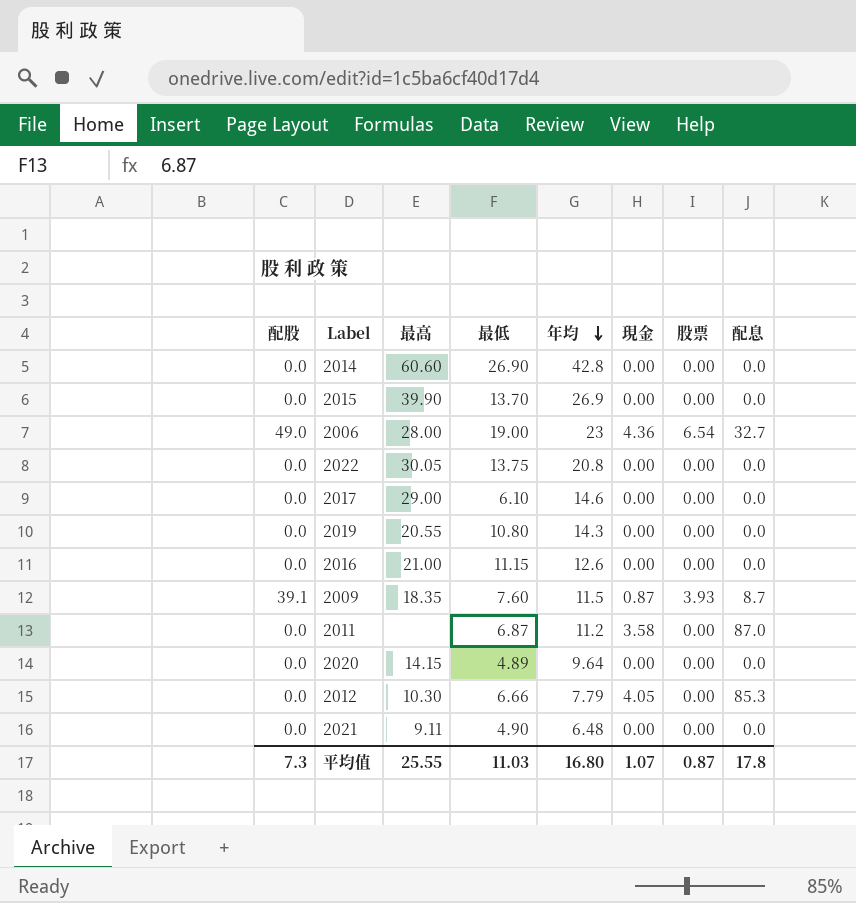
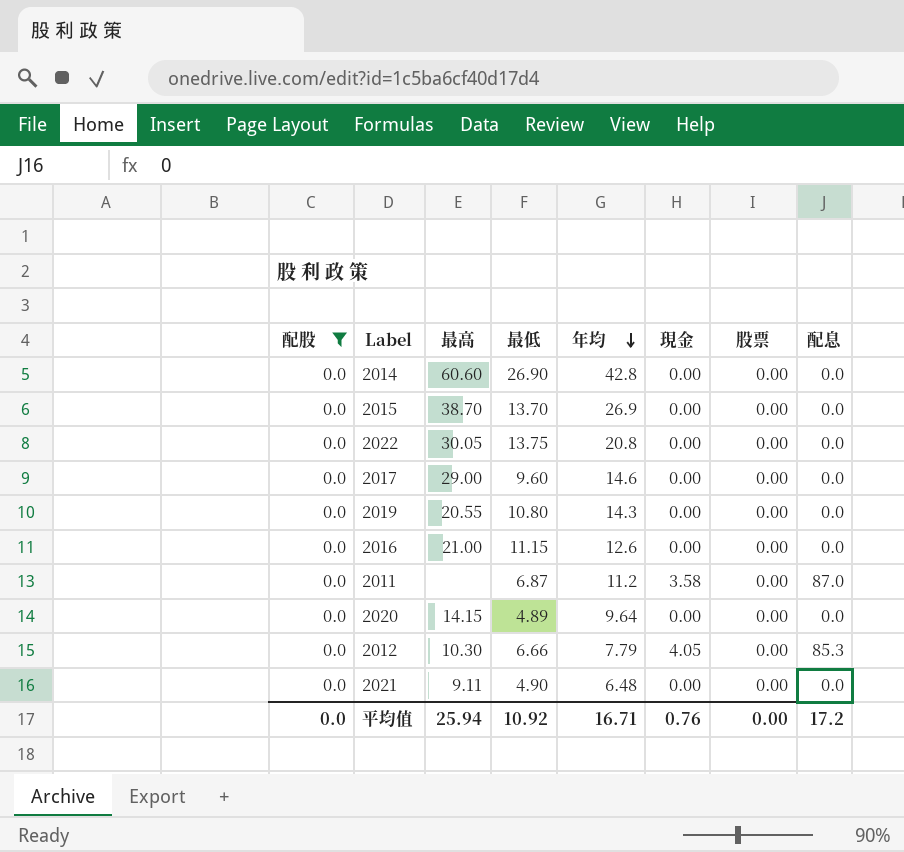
filter: none -> 配股 = 0.0
2015 | 最高: 39.90 -> 38.70
2017 | 最低: 6.10 -> 9.60
平均值 | 配股: 7.3 -> 0.0
平均值 | 最高: 25.55 -> 25.94
平均值 | 最低: 11.03 -> 10.92
平均值 | 年均: 16.80 -> 16.71
平均值 | 現金: 1.07 -> 0.76
平均值 | 股票: 0.87 -> 0.00
平均值 | 配息: 17.8 -> 17.2

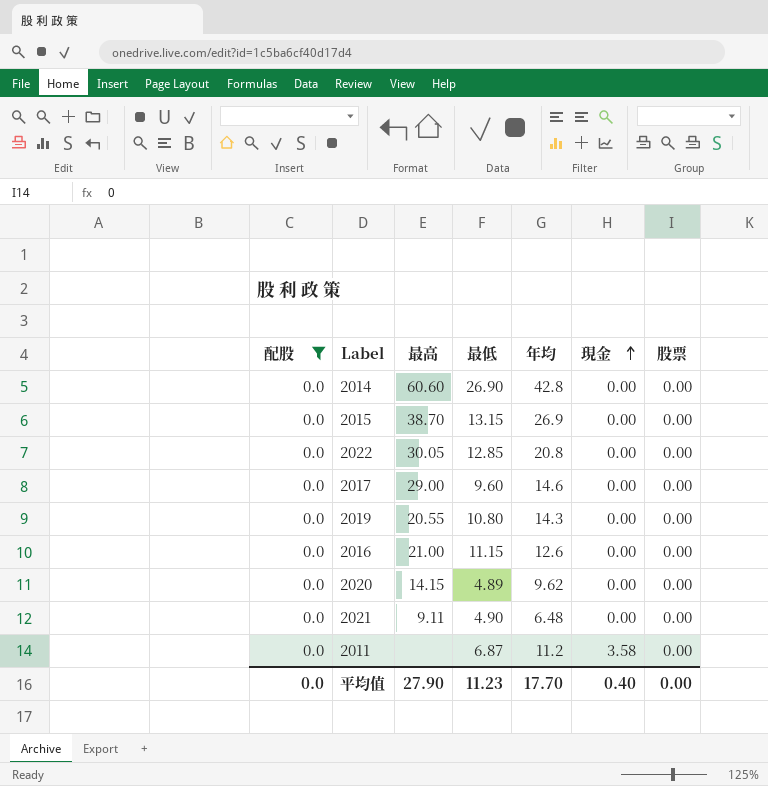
row order: 年均 descending -> 現金 ascending
column 配息 | position: 8 -> none
row 2012: 0.0 | 10.30 | 6.66 | 7.79 | 4.05 | 0.00 | 85.3 -> none
2015 | 最低: 13.70 -> 13.15
2022 | 最低: 13.75 -> 12.85
2020 | 年均: 9.64 -> 9.62
平均值 | 最高: 25.94 -> 27.90
平均值 | 最低: 10.92 -> 11.23
平均值 | 年均: 16.71 -> 17.70
平均值 | 現金: 0.76 -> 0.40

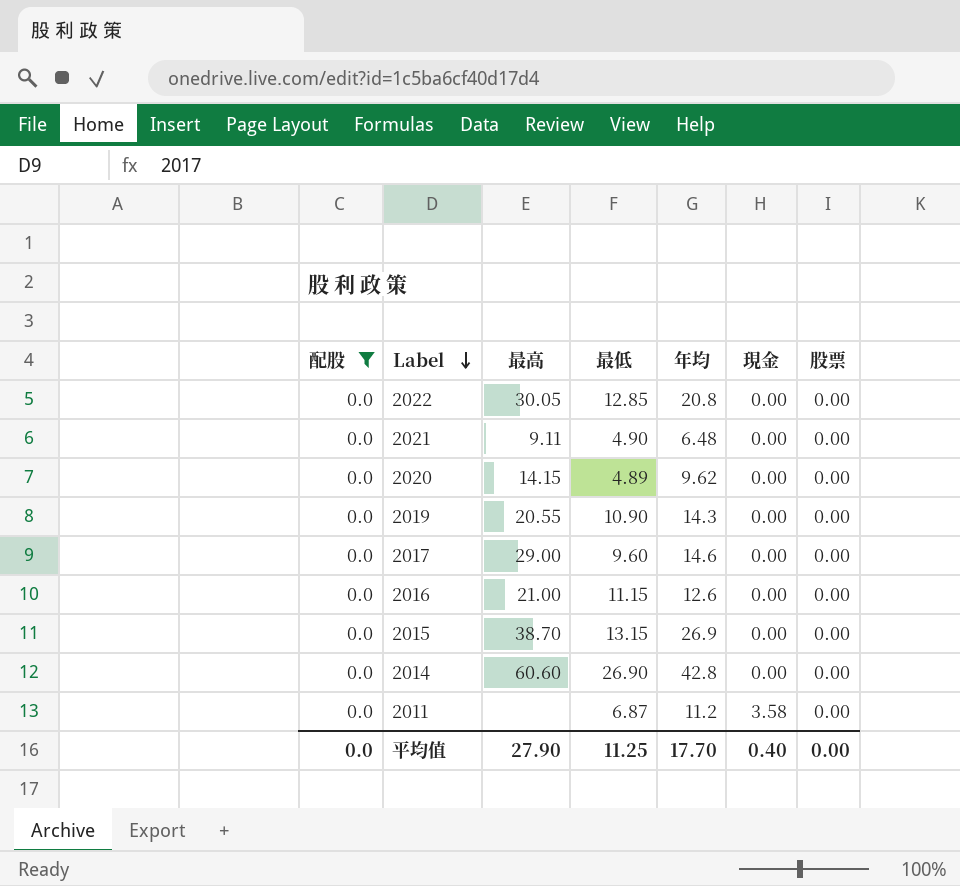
row order: 現金 ascending -> Label descending
2019 | 最低: 10.80 -> 10.90
平均值 | 最低: 11.23 -> 11.25

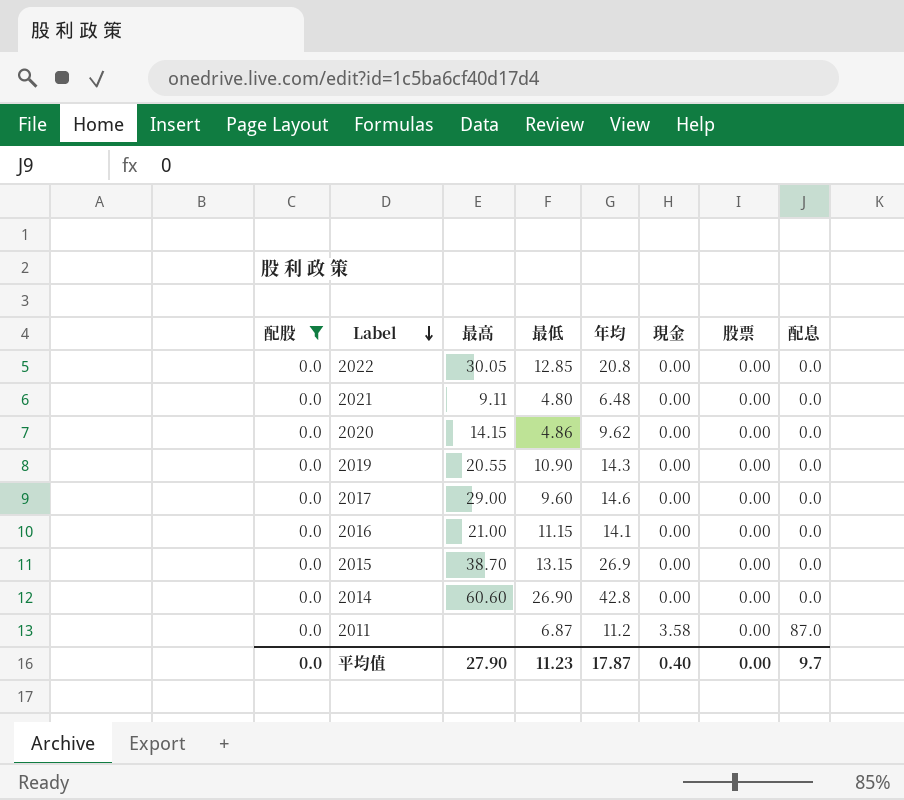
column 配息 | position: none -> 8
2021 | 最低: 4.90 -> 4.80
2020 | 最低: 4.89 -> 4.86
2016 | 年均: 12.6 -> 14.1
平均值 | 最低: 11.25 -> 11.23
平均值 | 年均: 17.70 -> 17.87

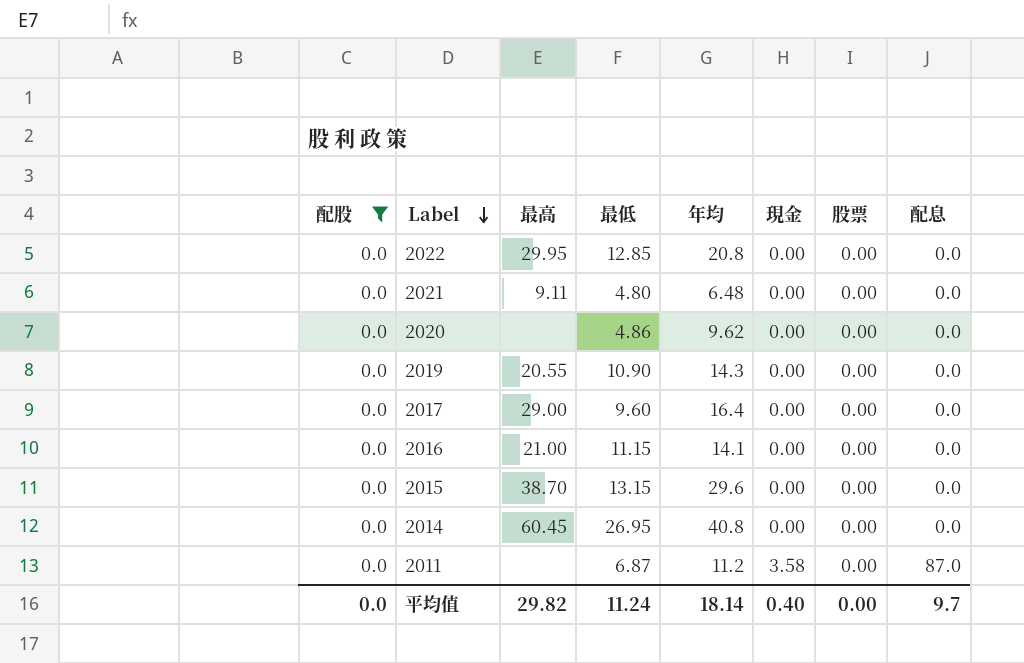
2022 | 最高: 30.05 -> 29.95
2020 | 最高: 14.15 -> none
2017 | 年均: 14.6 -> 16.4
2015 | 年均: 26.9 -> 29.6
2014 | 最高: 60.60 -> 60.45
2014 | 最低: 26.90 -> 26.95
2014 | 年均: 42.8 -> 40.8
平均值 | 最高: 27.90 -> 29.82
平均值 | 最低: 11.23 -> 11.24
平均值 | 年均: 17.87 -> 18.14

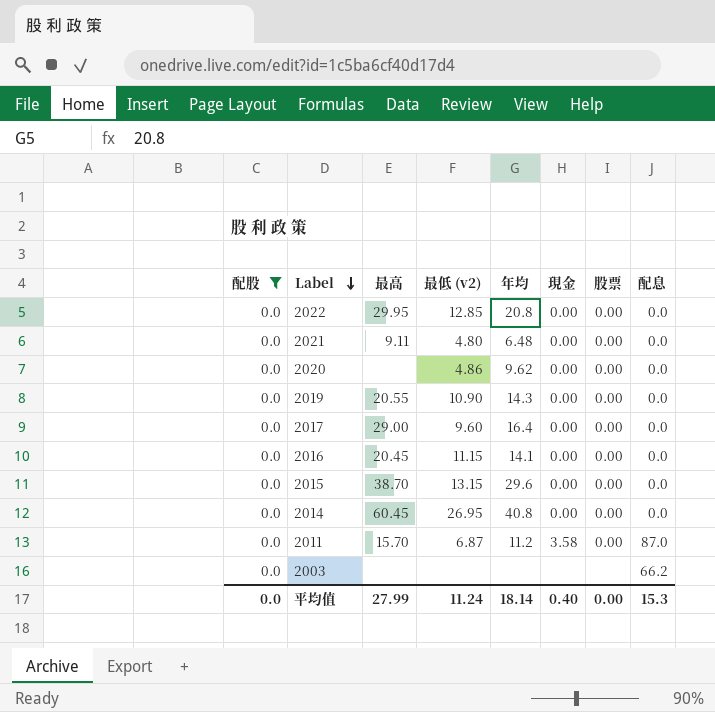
column name: 最低 -> 最低 (v2)
2016 | 最高: 21.00 -> 20.45
2011 | 最高: none -> 15.70
row 2003: none -> 0.0 | none | none | none | none | none | 66.2
平均值 | 最高: 29.82 -> 27.99
平均值 | 配息: 9.7 -> 15.3

